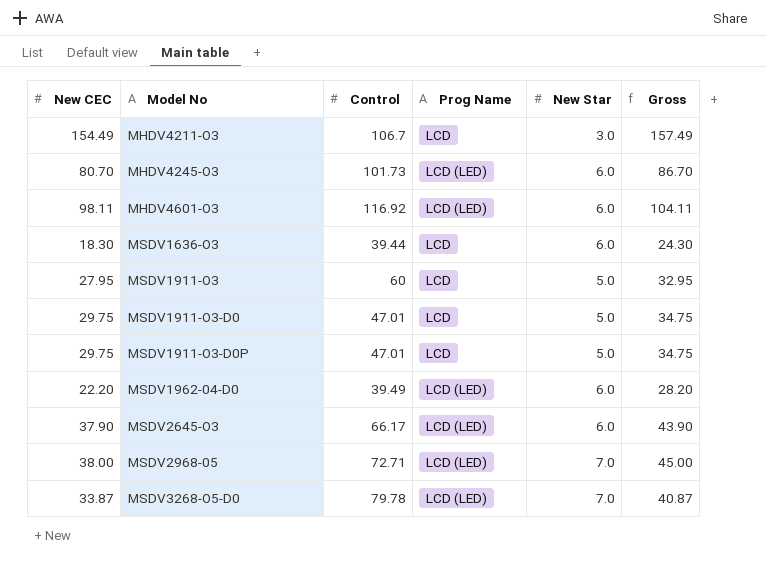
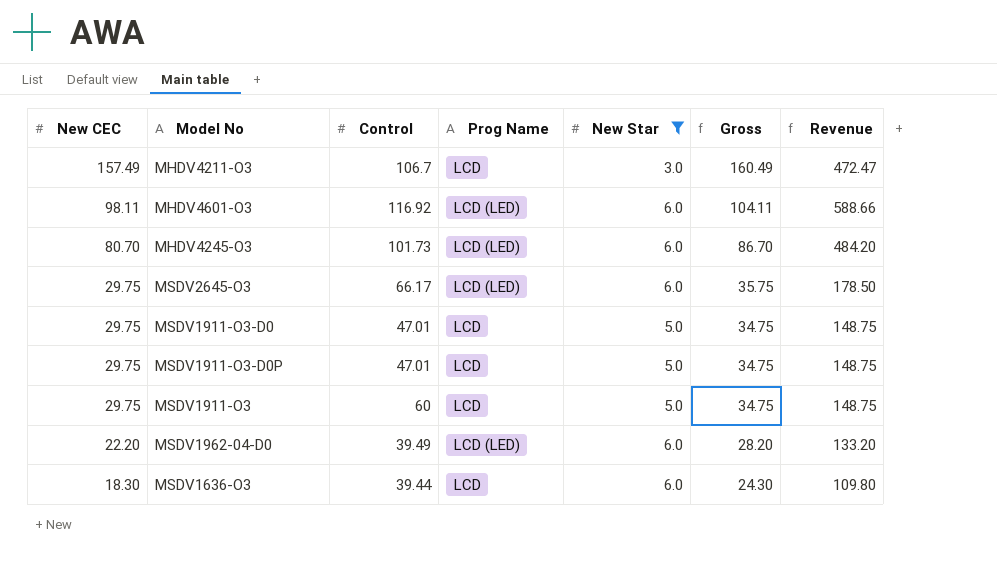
filter: none -> New Star != 7.0
row order: Model No ascending -> New CEC descending
column Revenue | formula: none -> [New CEC] * [New Star]
MHDV4211-O3 | New CEC: 154.49 -> 157.49
MHDV4211-O3 | Gross: 157.49 -> 160.49
MSDV2645-O3 | New CEC: 37.90 -> 29.75
MSDV2645-O3 | Gross: 43.90 -> 35.75
MSDV1911-O3 | New CEC: 27.95 -> 29.75
MSDV1911-O3 | Gross: 32.95 -> 34.75

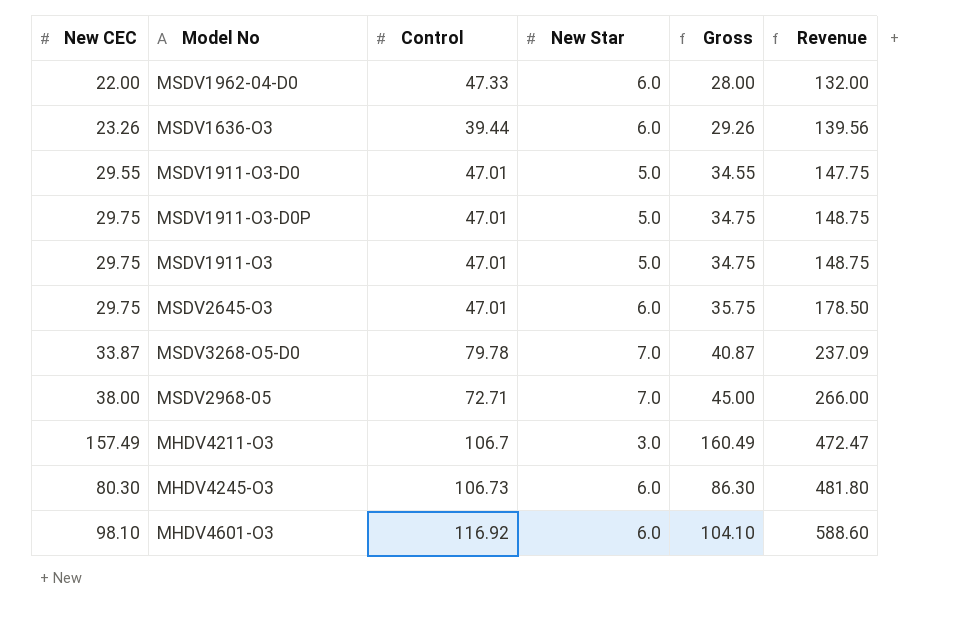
filter: New Star != 7.0 -> none
row order: New CEC descending -> Revenue ascending
column Prog Name | position: 4 -> none
MSDV1962-04-D0 | New CEC: 22.20 -> 22.00
MSDV1962-04-D0 | Control: 39.49 -> 47.33
MSDV1962-04-D0 | Gross: 28.20 -> 28.00
MSDV1962-04-D0 | Revenue: 133.20 -> 132.00
MSDV1636-O3 | New CEC: 18.30 -> 23.26
MSDV1636-O3 | Gross: 24.30 -> 29.26
MSDV1636-O3 | Revenue: 109.80 -> 139.56
MSDV1911-O3-D0 | New CEC: 29.75 -> 29.55
MSDV1911-O3-D0 | Gross: 34.75 -> 34.55
MSDV1911-O3-D0 | Revenue: 148.75 -> 147.75
MSDV1911-O3 | Control: 60 -> 47.01
MSDV2645-O3 | Control: 66.17 -> 47.01
MHDV4245-O3 | New CEC: 80.70 -> 80.30
MHDV4245-O3 | Control: 101.73 -> 106.73
MHDV4245-O3 | Gross: 86.70 -> 86.30
MHDV4245-O3 | Revenue: 484.20 -> 481.80
MHDV4601-O3 | New CEC: 98.11 -> 98.10
MHDV4601-O3 | Gross: 104.11 -> 104.10
MHDV4601-O3 | Revenue: 588.66 -> 588.60

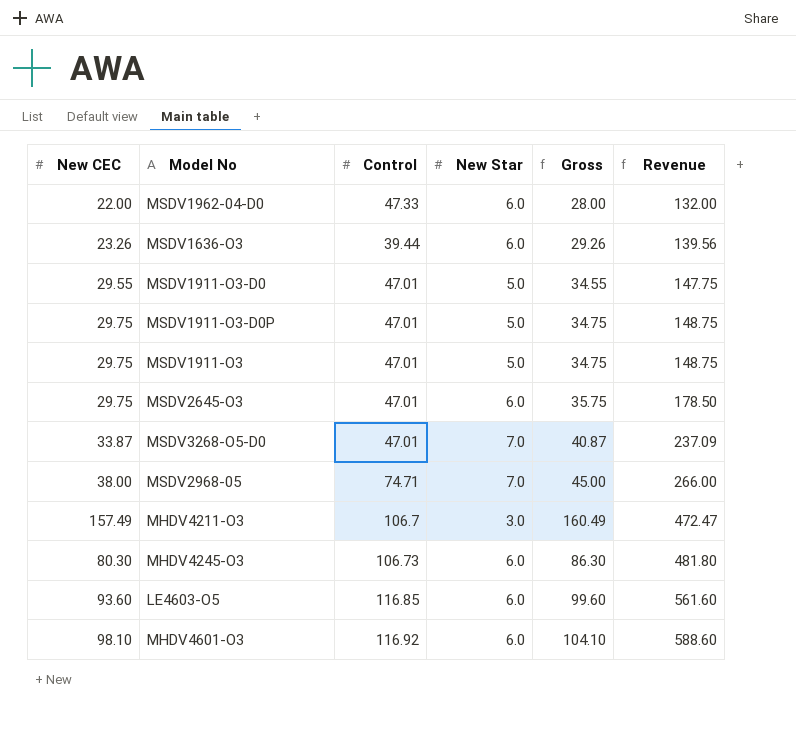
MSDV3268-O5-D0 | Control: 79.78 -> 47.01
MSDV2968-05 | Control: 72.71 -> 74.71
row LE4603-O5: none -> 93.60 | 116.85 | 6.0 | 99.60 | 561.60

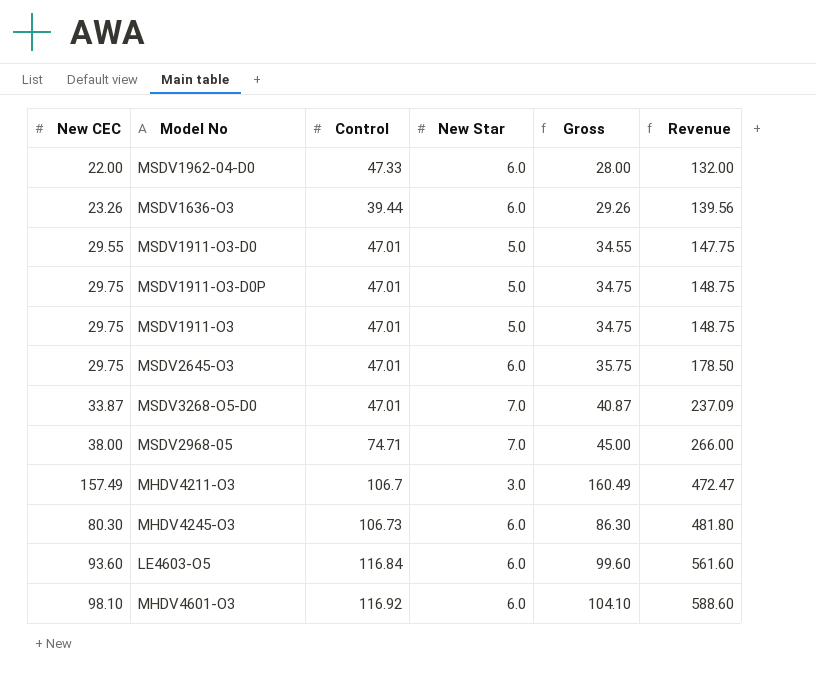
LE4603-O5 | Control: 116.85 -> 116.84

